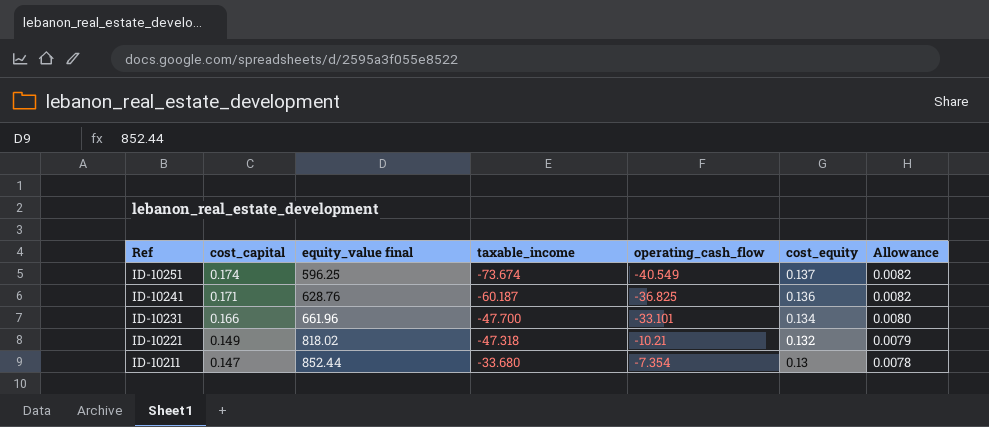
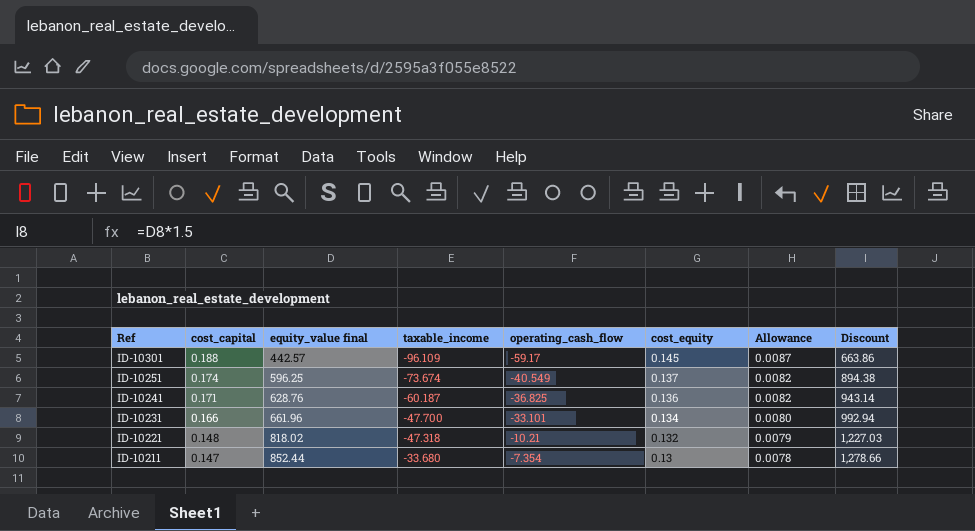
column Discount | formula: none -> [equity_value final] * 1.5
row ID-10301: none -> 0.188 | 442.57 | -96.109 | -59.17 | 0.145 | 0.0087 | 663.86
ID-10221 | cost_capital: 0.149 -> 0.148

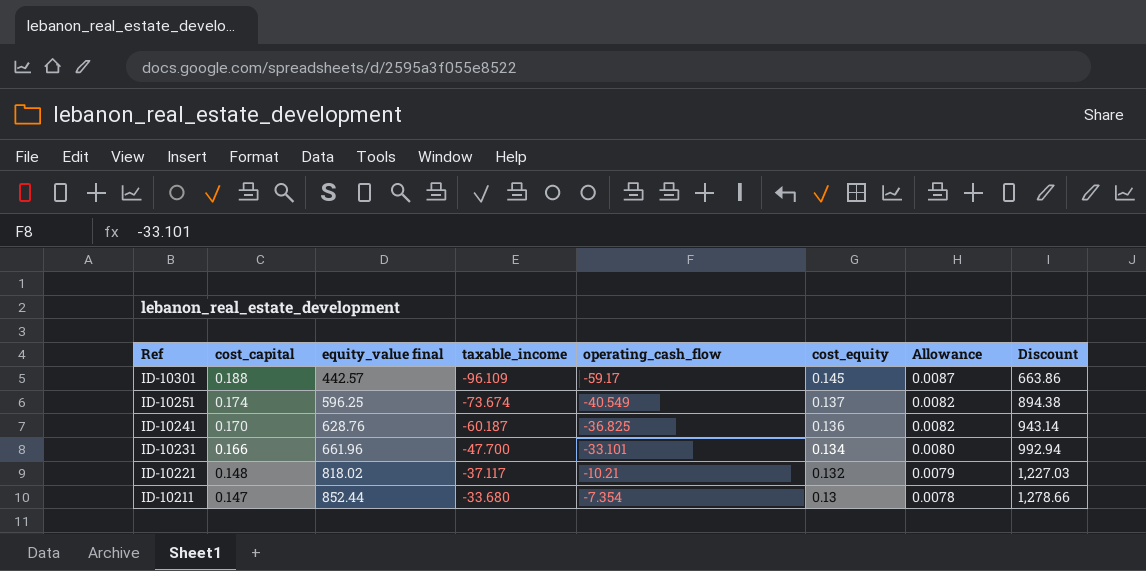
ID-10241 | cost_capital: 0.171 -> 0.170
ID-10221 | taxable_income: -47.318 -> -37.117

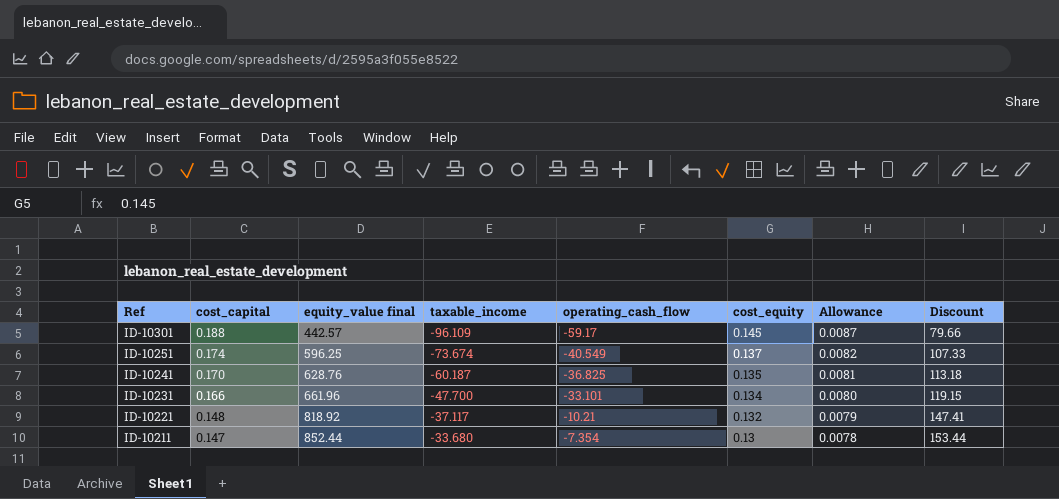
column Discount | formula: [equity_value final] * 1.5 -> [equity_value final] * 0.18
ID-10241 | cost_equity: 0.136 -> 0.135
ID-10241 | Allowance: 0.0082 -> 0.0081
ID-10221 | equity_value final: 818.02 -> 818.92

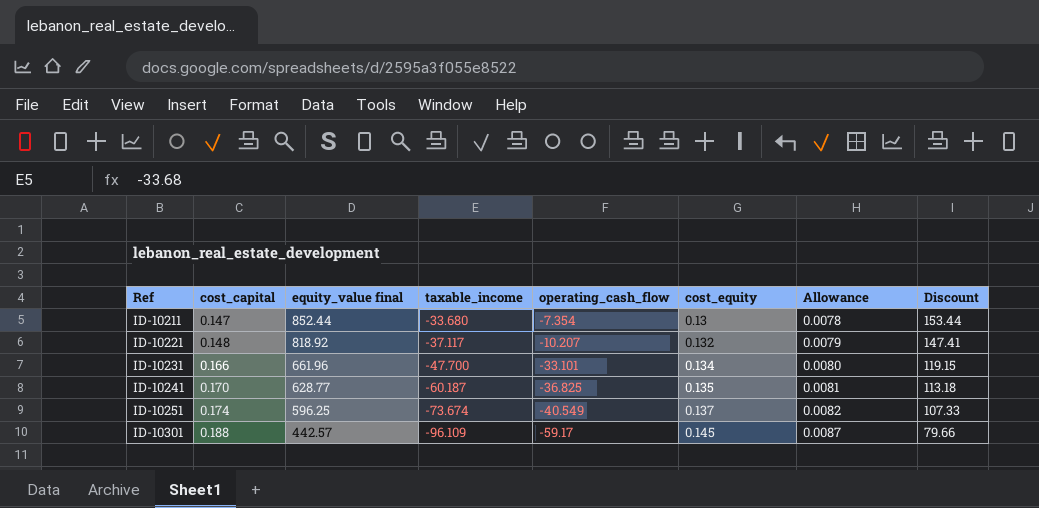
row order: Ref descending -> Ref ascending
ID-10221 | operating_cash_flow: -10.21 -> -10.207
ID-10241 | equity_value final: 628.76 -> 628.77

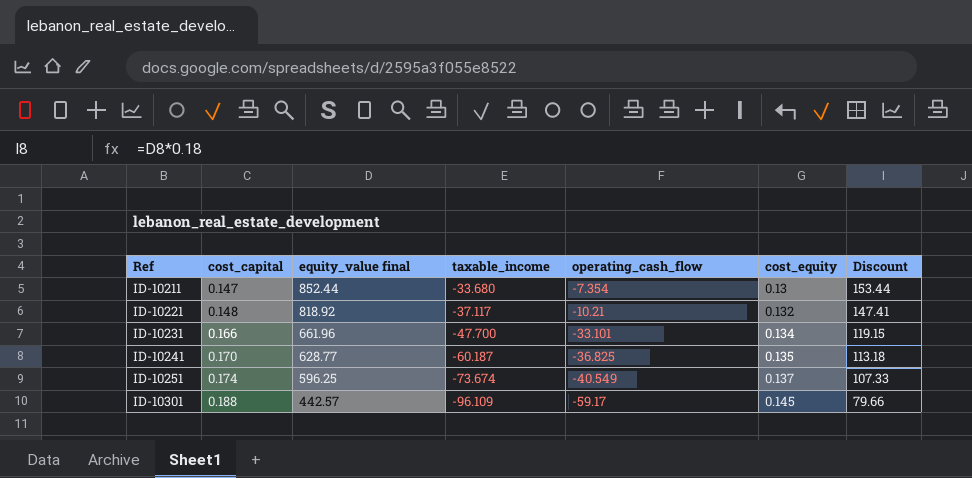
column Allowance | formula: [cost_equity] * 0.06 -> none
ID-10221 | operating_cash_flow: -10.207 -> -10.21

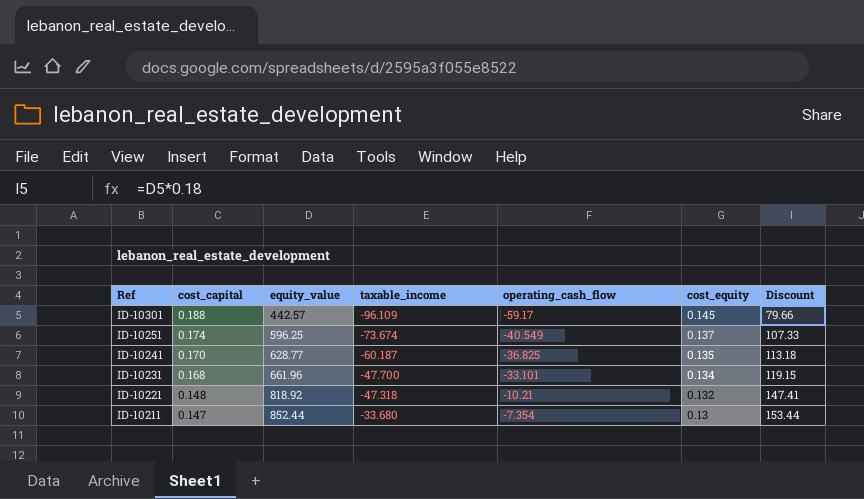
row order: Ref ascending -> Ref descending
column name: equity_value final -> equity_value
ID-10231 | cost_capital: 0.166 -> 0.168
ID-10221 | taxable_income: -37.117 -> -47.318

